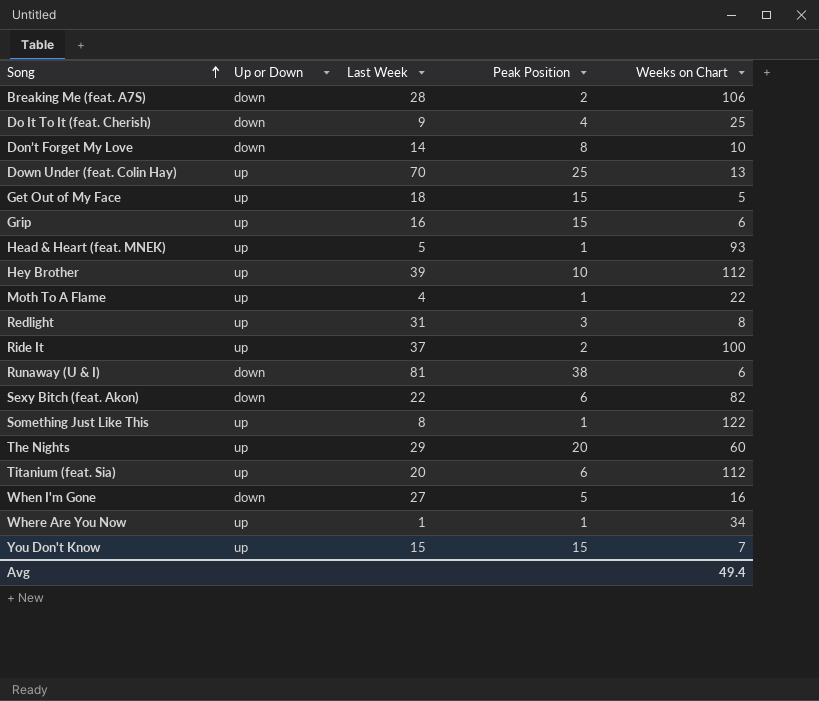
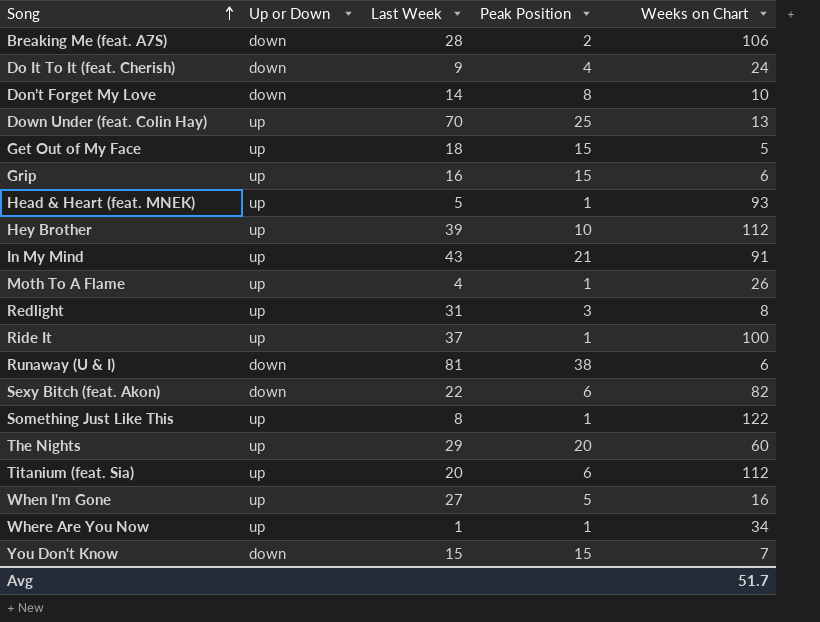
Do It To It (feat. Cherish) | Weeks on Chart: 25 -> 24
row In My Mind: none -> up | 43 | 21 | 91
Moth To A Flame | Weeks on Chart: 22 -> 26
Ride It | Peak Position: 2 -> 1
When I'm Gone | Up or Down: down -> up
You Don't Know | Up or Down: up -> down
Avg | Weeks on Chart: 49.4 -> 51.7

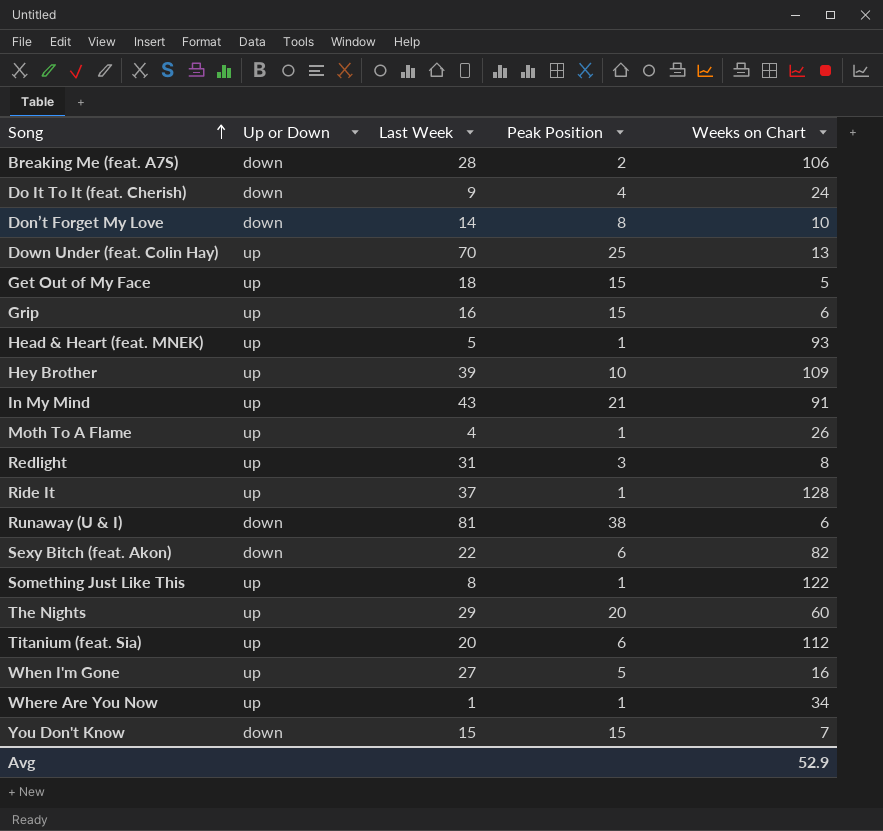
Hey Brother | Weeks on Chart: 112 -> 109
Ride It | Weeks on Chart: 100 -> 128
Avg | Weeks on Chart: 51.7 -> 52.9

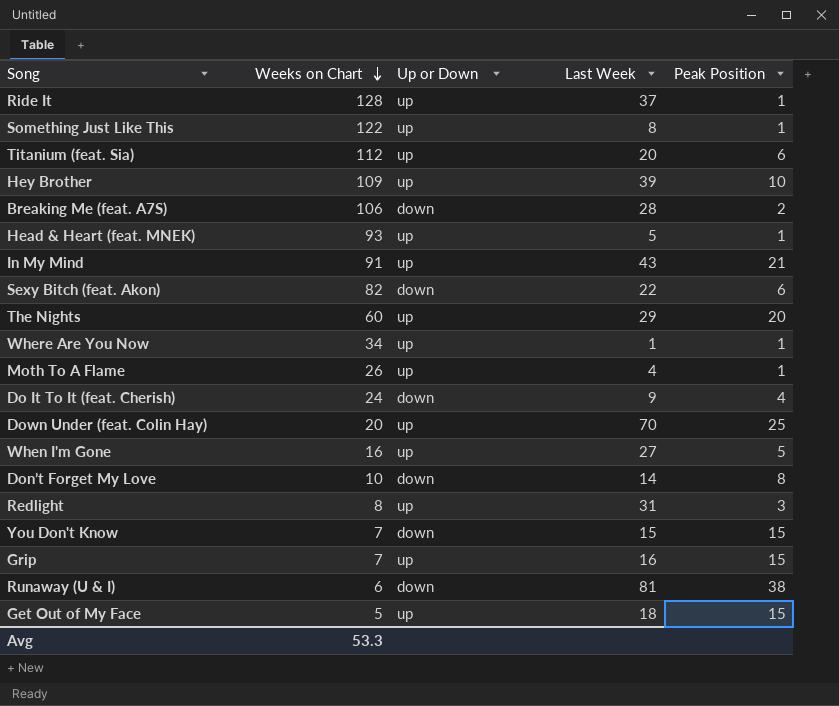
row order: Song ascending -> Weeks on Chart descending
column Weeks on Chart | position: 5 -> 2
Down Under (feat. Colin Hay) | Weeks on Chart: 13 -> 20
Grip | Weeks on Chart: 6 -> 7
Avg | Weeks on Chart: 52.9 -> 53.3

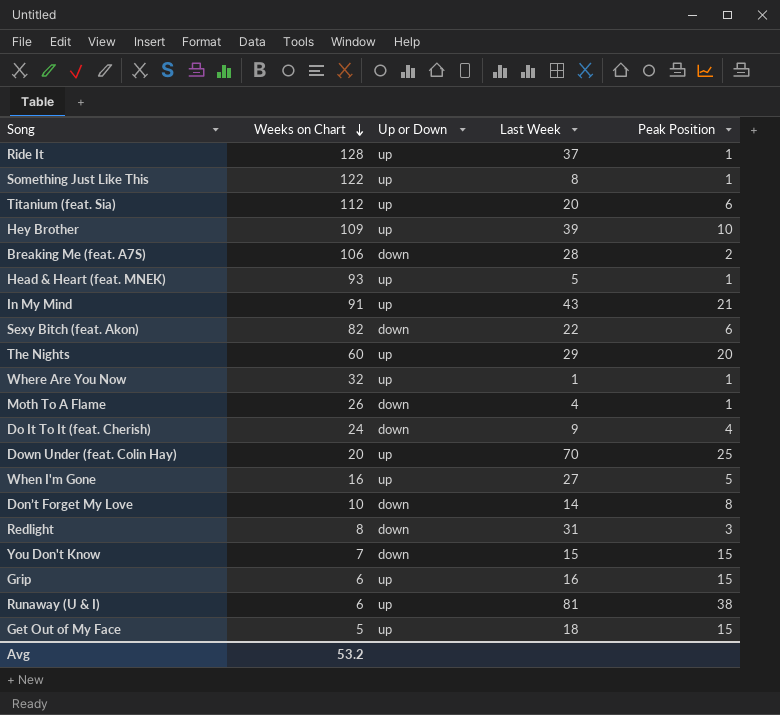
Where Are You Now | Weeks on Chart: 34 -> 32
Moth To A Flame | Up or Down: up -> down
Redlight | Up or Down: up -> down
Grip | Weeks on Chart: 7 -> 6
Runaway (U & I) | Up or Down: down -> up
Avg | Weeks on Chart: 53.3 -> 53.2

